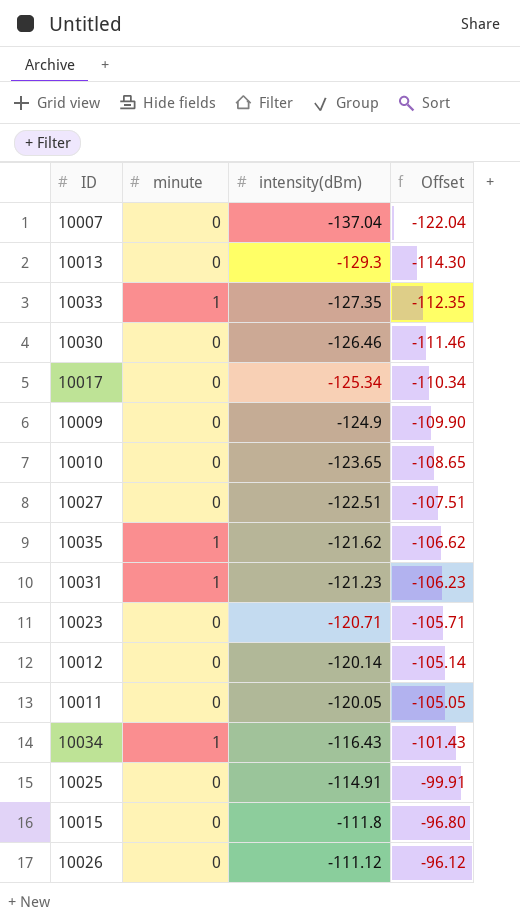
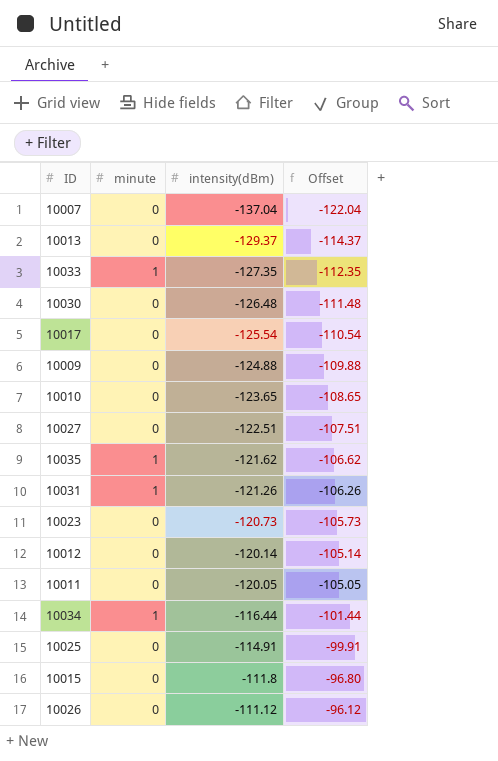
10013 | intensity(dBm): -129.3 -> -129.37
10013 | Offset: -114.30 -> -114.37
10030 | intensity(dBm): -126.46 -> -126.48
10030 | Offset: -111.46 -> -111.48
10017 | intensity(dBm): -125.34 -> -125.54
10017 | Offset: -110.34 -> -110.54
10009 | intensity(dBm): -124.9 -> -124.88
10009 | Offset: -109.90 -> -109.88
10031 | intensity(dBm): -121.23 -> -121.26
10031 | Offset: -106.23 -> -106.26
10023 | intensity(dBm): -120.71 -> -120.73
10023 | Offset: -105.71 -> -105.73
10034 | intensity(dBm): -116.43 -> -116.44
10034 | Offset: -101.43 -> -101.44

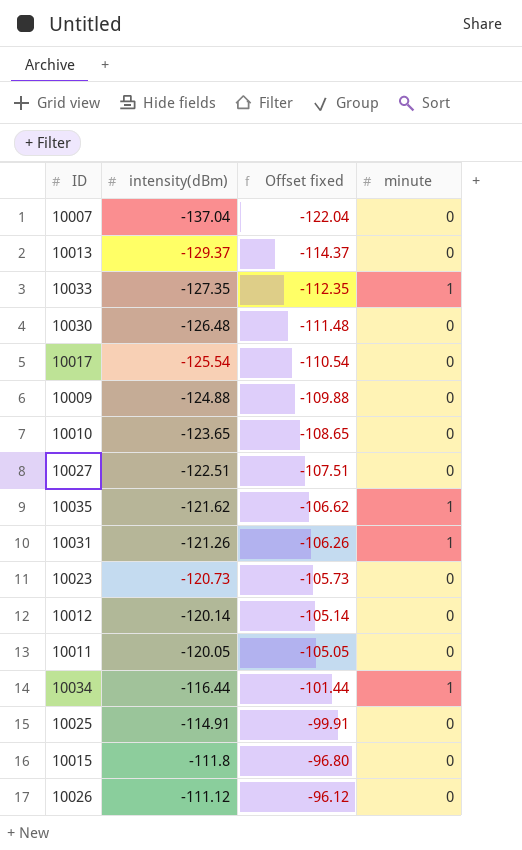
column name: Offset -> Offset fixed
column minute | position: 2 -> 4

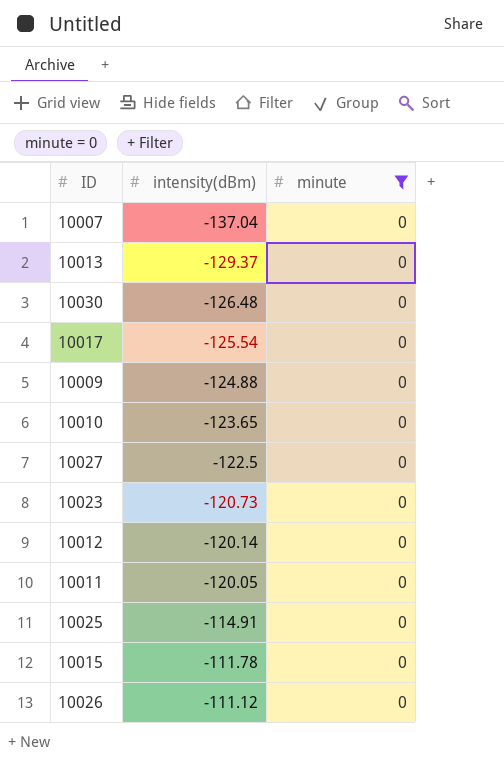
filter: none -> minute = 0
column Offset fixed | formula: [intensity(dBm)] + 15 -> none
10027 | intensity(dBm): -122.51 -> -122.5
10015 | intensity(dBm): -111.8 -> -111.78

